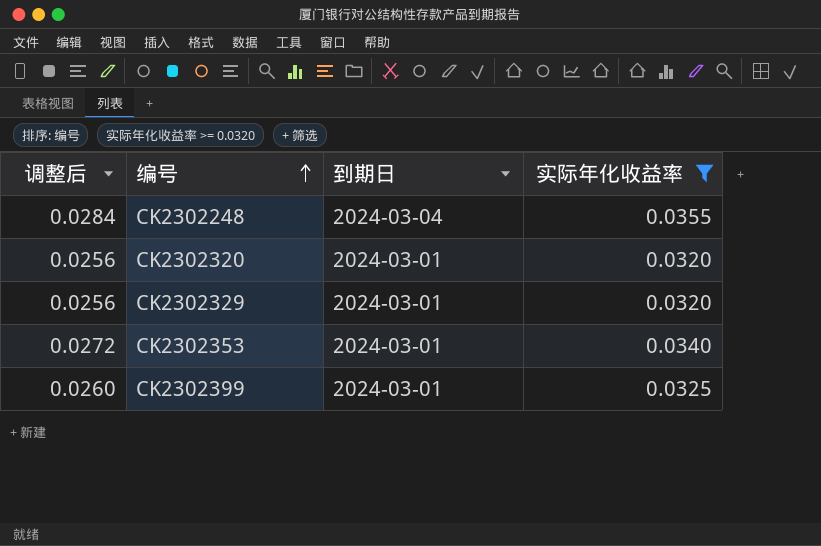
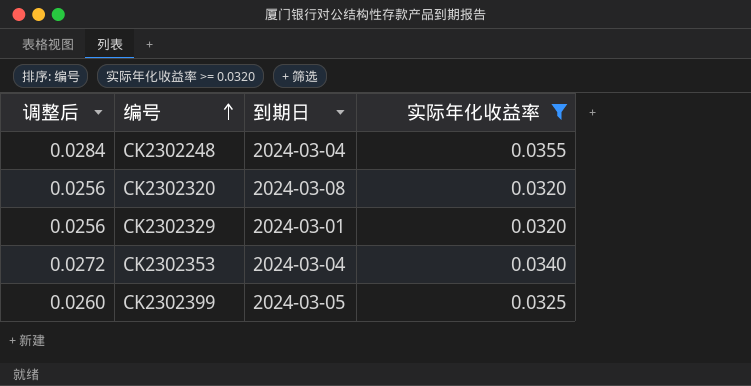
CK2302320 | 到期日: 2024-03-01 -> 2024-03-08
CK2302353 | 到期日: 2024-03-01 -> 2024-03-04
CK2302399 | 到期日: 2024-03-01 -> 2024-03-05

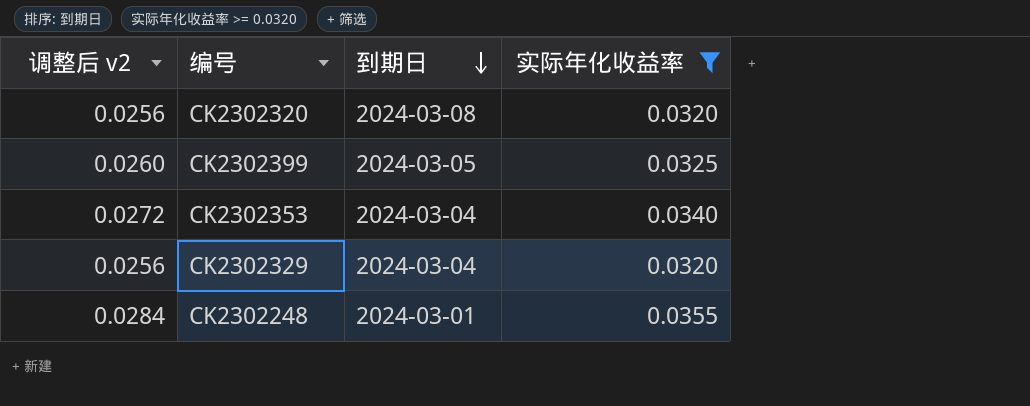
row order: 编号 ascending -> 到期日 descending
column name: 调整后 -> 调整后 v2
CK2302329 | 到期日: 2024-03-01 -> 2024-03-04
CK2302248 | 到期日: 2024-03-04 -> 2024-03-01

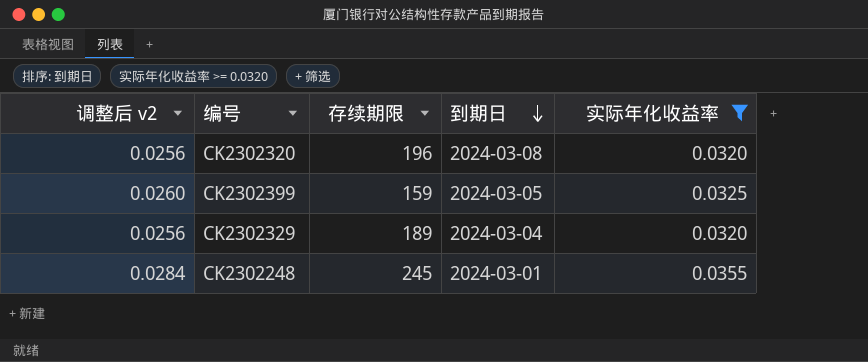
column 存续期限 | position: none -> 3
row CK2302353: 0.0272 | 2024-03-04 | 0.0340 -> none

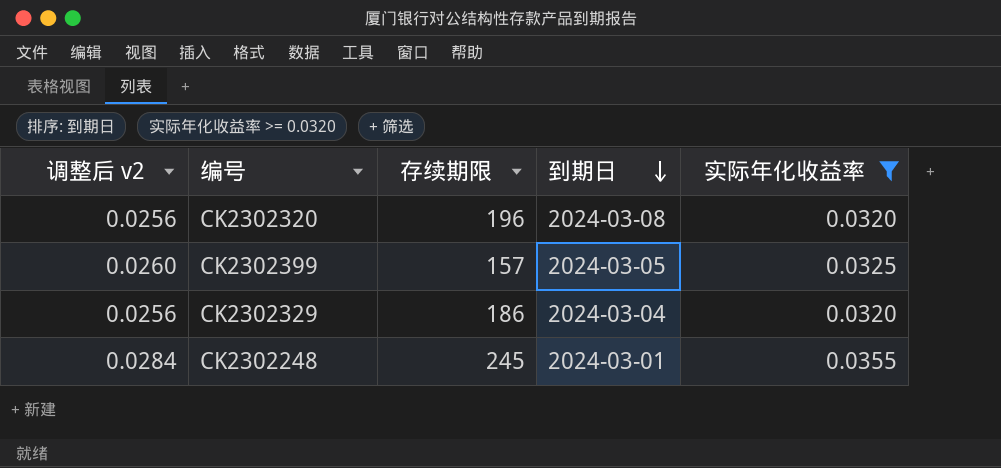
CK2302399 | 存续期限: 159 -> 157
CK2302329 | 存续期限: 189 -> 186

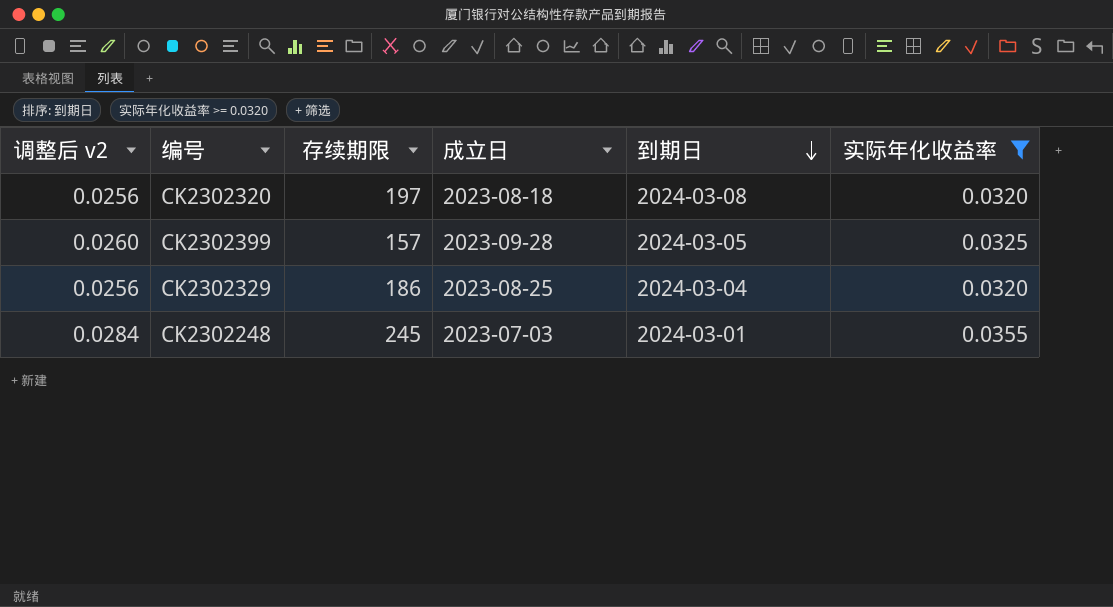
column 成立日 | position: none -> 4
CK2302320 | 存续期限: 196 -> 197

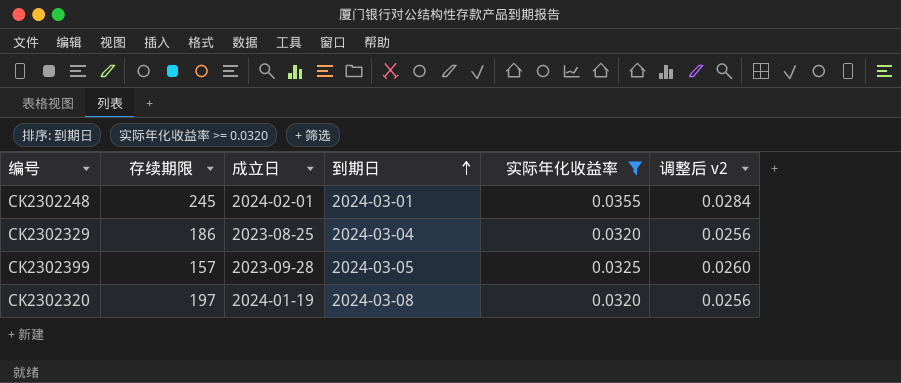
row order: 到期日 descending -> 到期日 ascending
column 调整后 v2 | position: 1 -> 6
CK2302248 | 成立日: 2023-07-03 -> 2024-02-01
CK2302320 | 成立日: 2023-08-18 -> 2024-01-19

